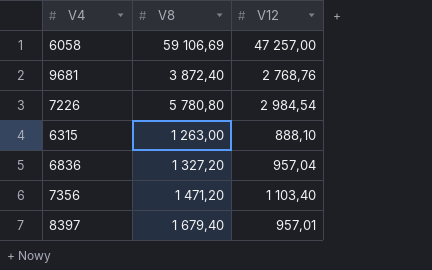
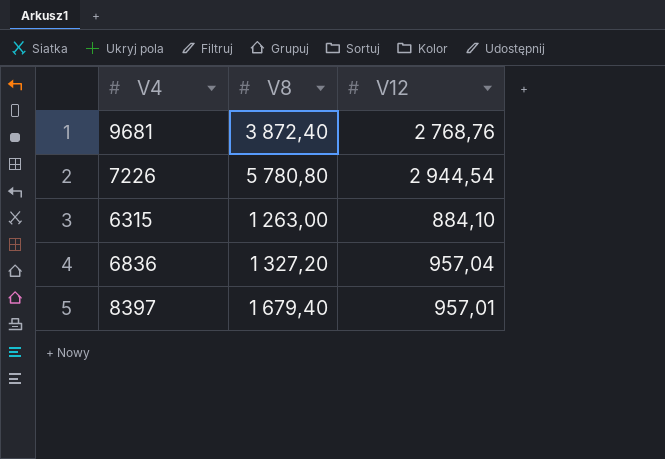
row 6058: 59 106,69 | 47 257,00 -> none
row 7356: 1 471,20 | 1 103,40 -> none
7226 | V12: 2 984,54 -> 2 944,54
6315 | V12: 888,10 -> 884,10

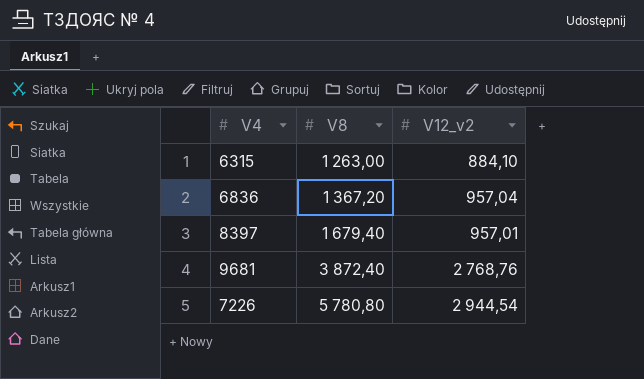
row order: none -> V8 ascending
column name: V12 -> V12_v2
6836 | V8: 1 327,20 -> 1 367,20

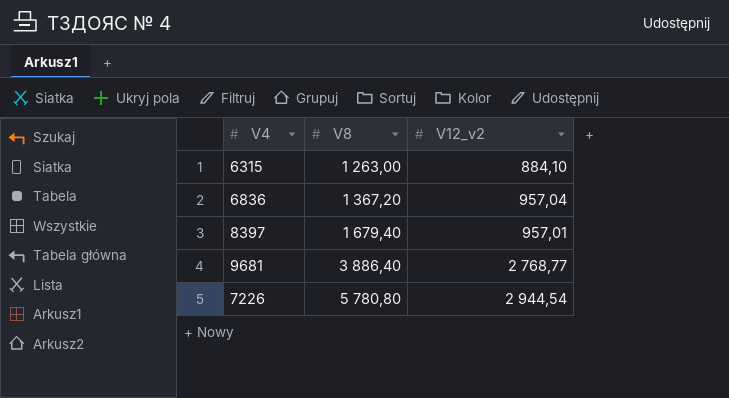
9681 | V8: 3 872,40 -> 3 886,40
9681 | V12_v2: 2 768,76 -> 2 768,77

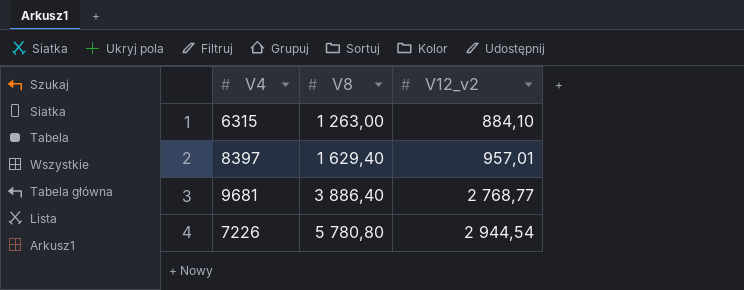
row 6836: 1 367,20 | 957,04 -> none
8397 | V8: 1 679,40 -> 1 629,40

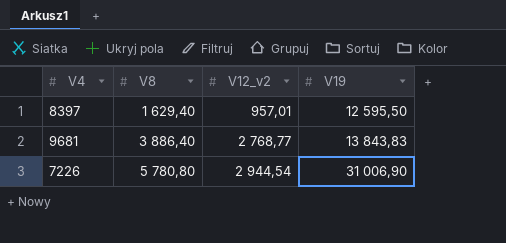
column V19 | position: none -> 4
row 6315: 1 263,00 | 884,10 -> none

